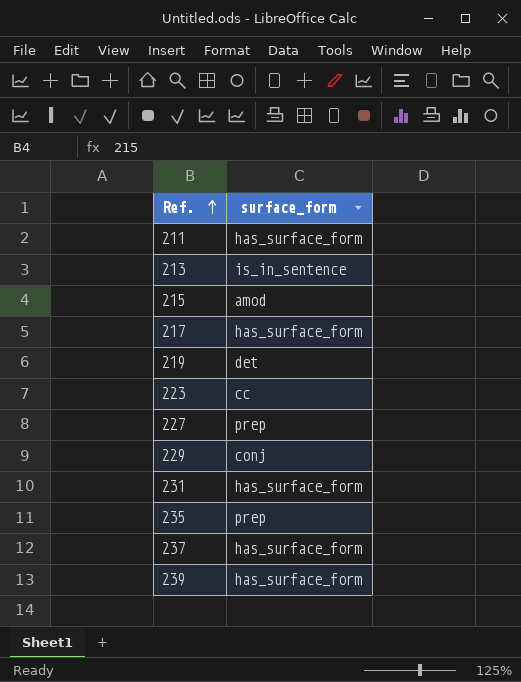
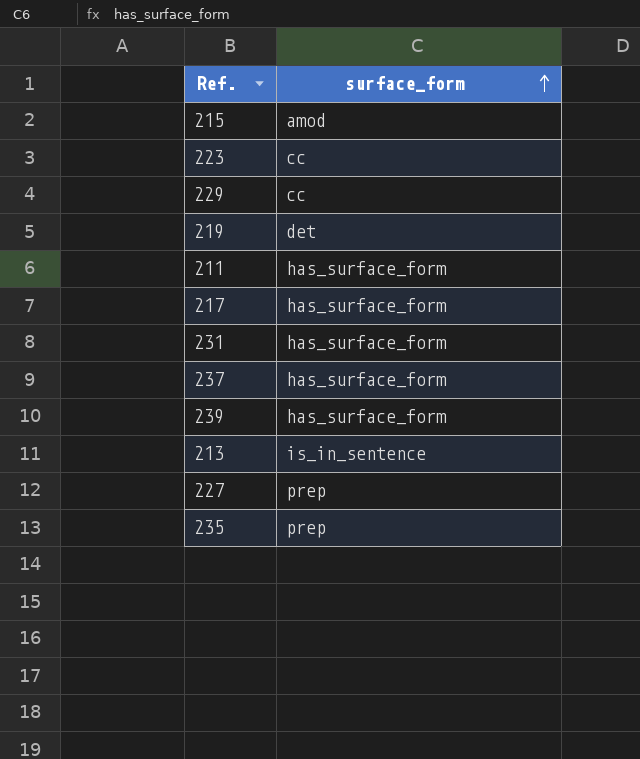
row order: Ref. ascending -> surface_form ascending
229 | surface_form: conj -> cc

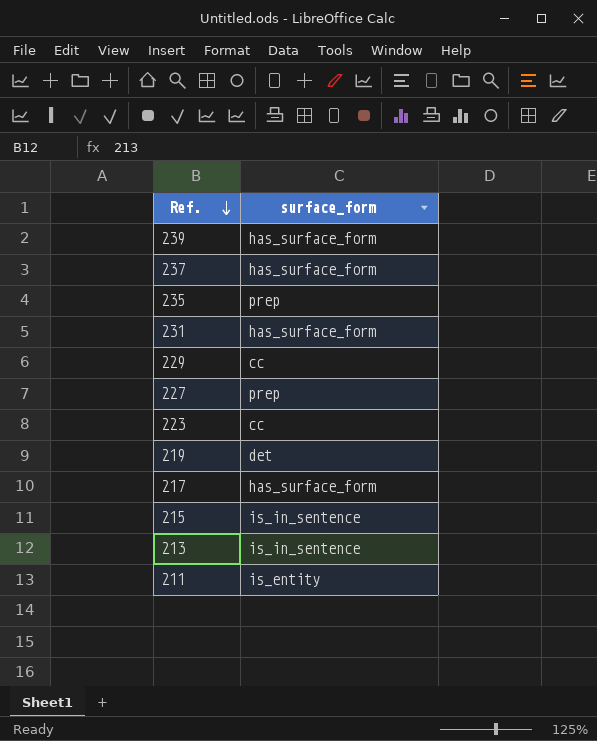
row order: surface_form ascending -> Ref. descending
215 | surface_form: amod -> is_in_sentence
211 | surface_form: has_surface_form -> is_entity

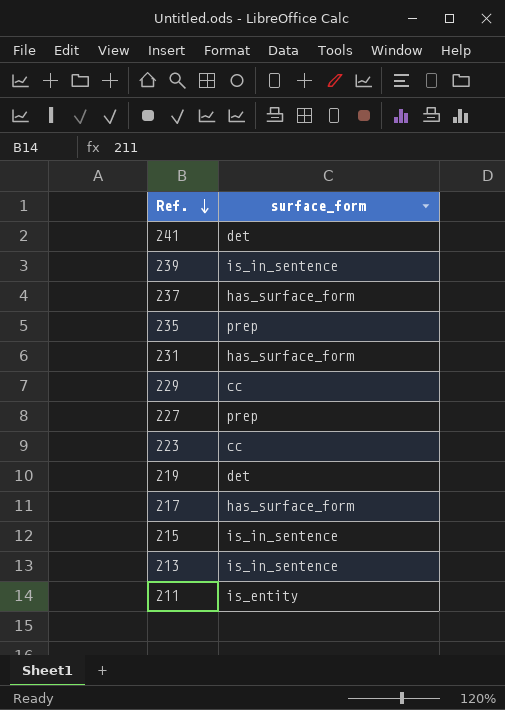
row 241: none -> det
239 | surface_form: has_surface_form -> is_in_sentence

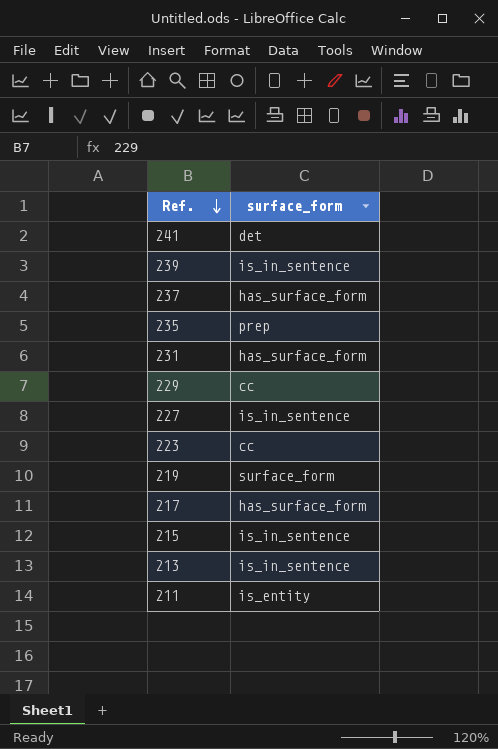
227 | surface_form: prep -> is_in_sentence
219 | surface_form: det -> surface_form

